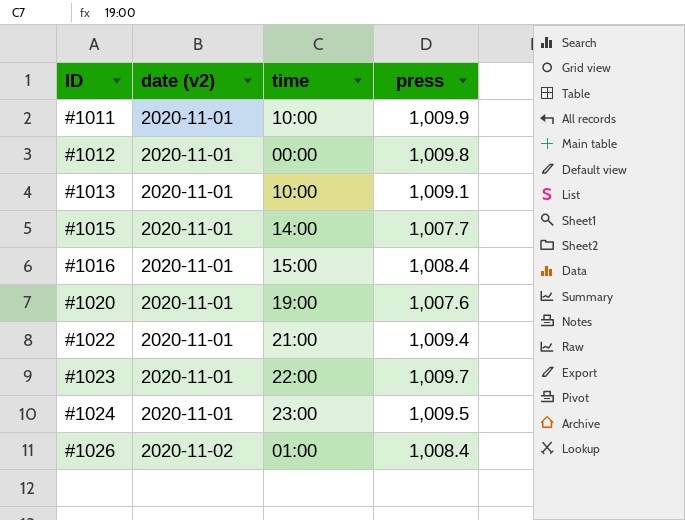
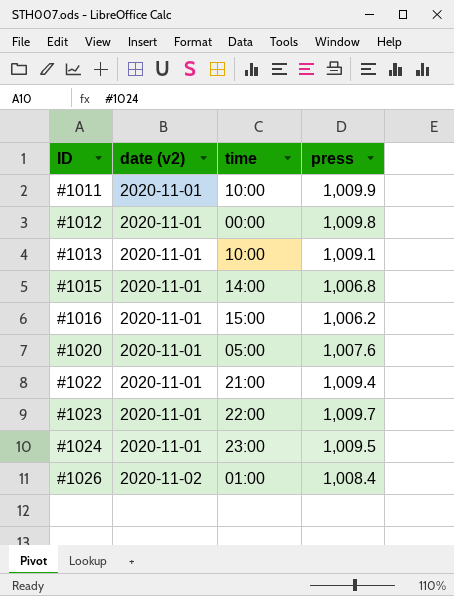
#1015 | press: 1,007.7 -> 1,006.8
#1016 | press: 1,008.4 -> 1,006.2
#1020 | time: 19:00 -> 05:00

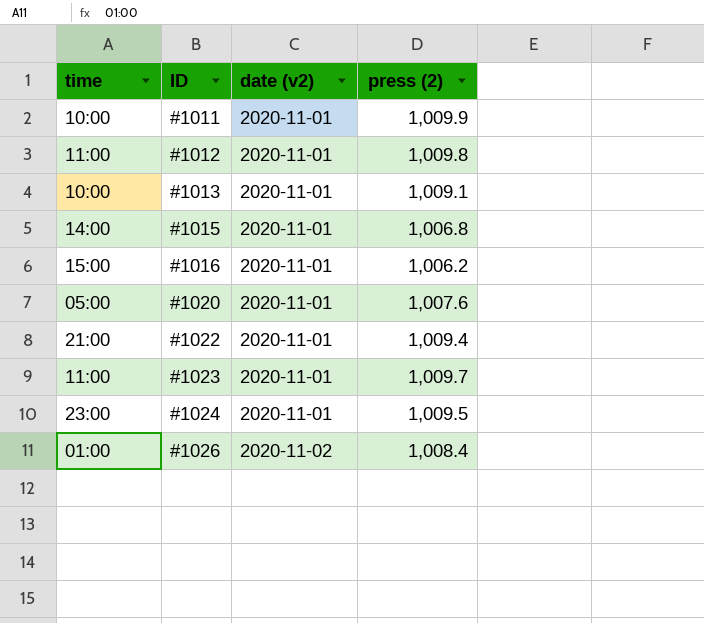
column time | position: 3 -> 1
column name: press -> press (2)
#1012 | time: 00:00 -> 11:00
#1023 | time: 22:00 -> 11:00

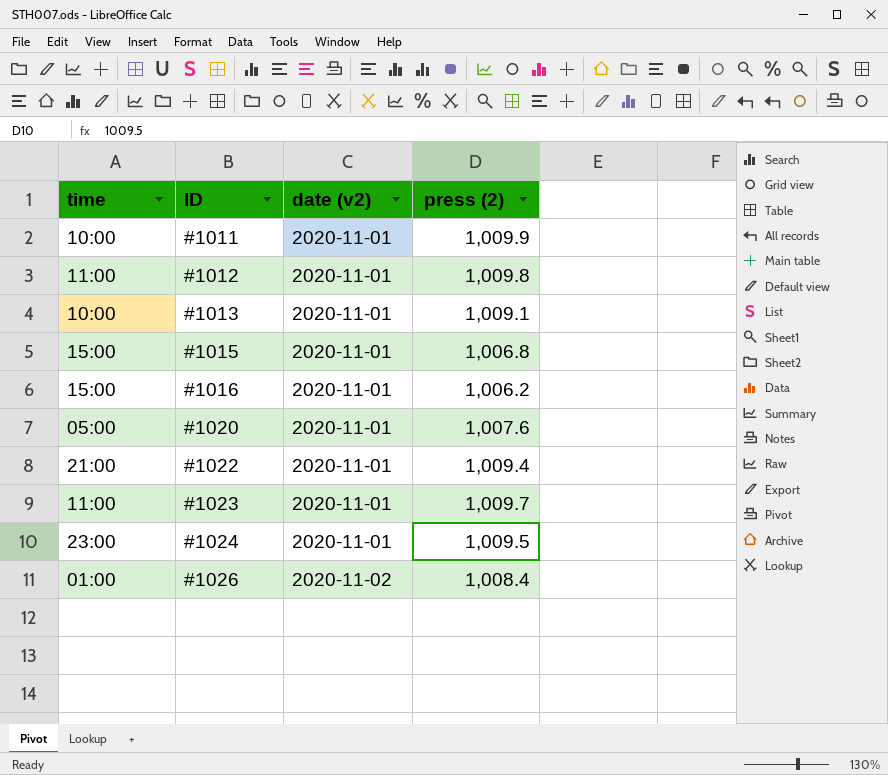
#1015 | time: 14:00 -> 15:00

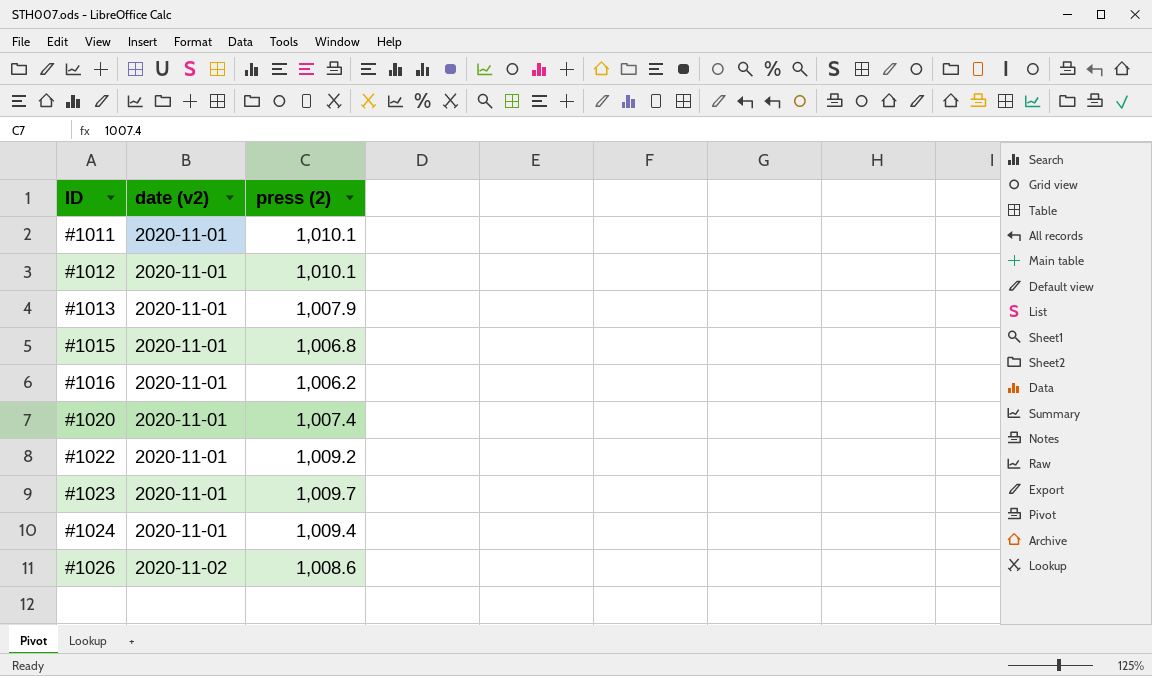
column time | position: 1 -> none
#1011 | press (2): 1,009.9 -> 1,010.1
#1012 | press (2): 1,009.8 -> 1,010.1
#1013 | press (2): 1,009.1 -> 1,007.9
#1020 | press (2): 1,007.6 -> 1,007.4
#1022 | press (2): 1,009.4 -> 1,009.2
#1024 | press (2): 1,009.5 -> 1,009.4
#1026 | press (2): 1,008.4 -> 1,008.6

